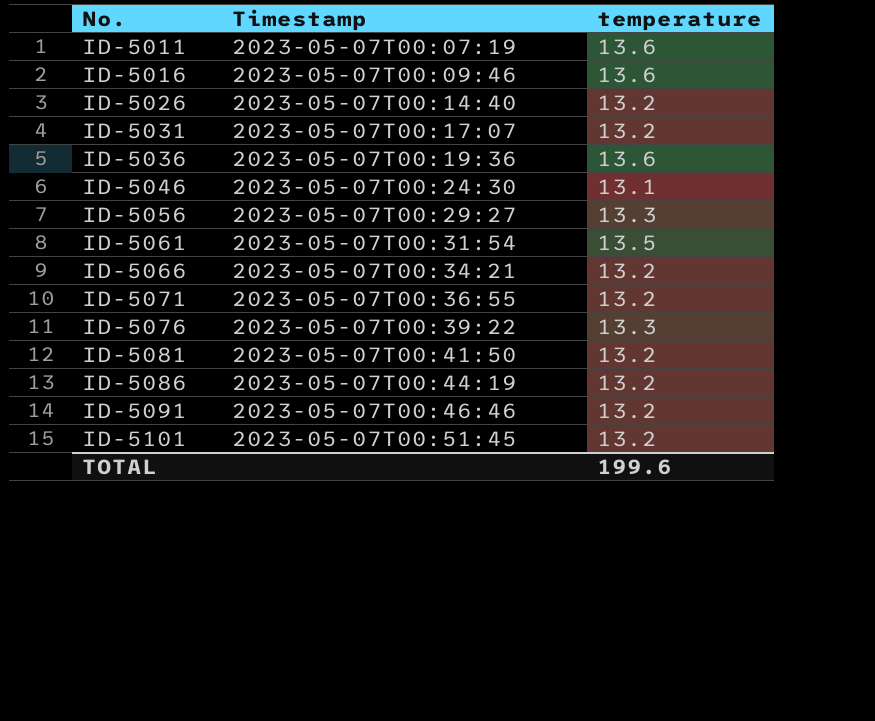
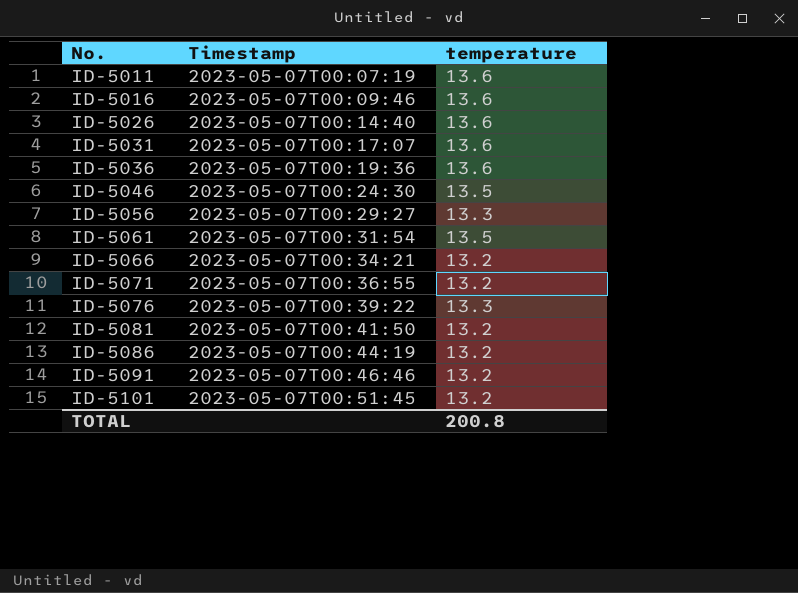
ID-5026 | temperature: 13.2 -> 13.6
ID-5031 | temperature: 13.2 -> 13.6
ID-5046 | temperature: 13.1 -> 13.5
TOTAL | temperature: 199.6 -> 200.8

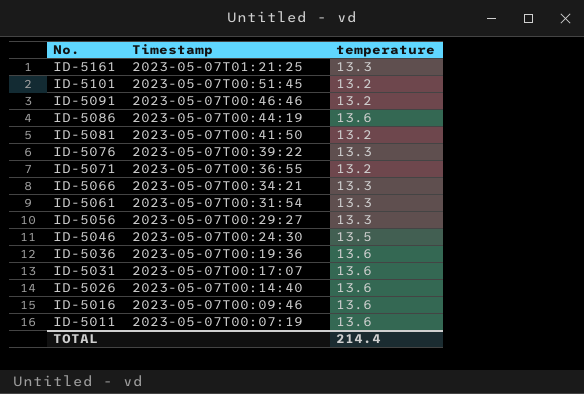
row order: No. ascending -> No. descending
row ID-5161: none -> 2023-05-07T01:21:25 | 13.3
ID-5086 | temperature: 13.2 -> 13.6
ID-5066 | temperature: 13.2 -> 13.3
ID-5061 | temperature: 13.5 -> 13.3
TOTAL | temperature: 200.8 -> 214.4

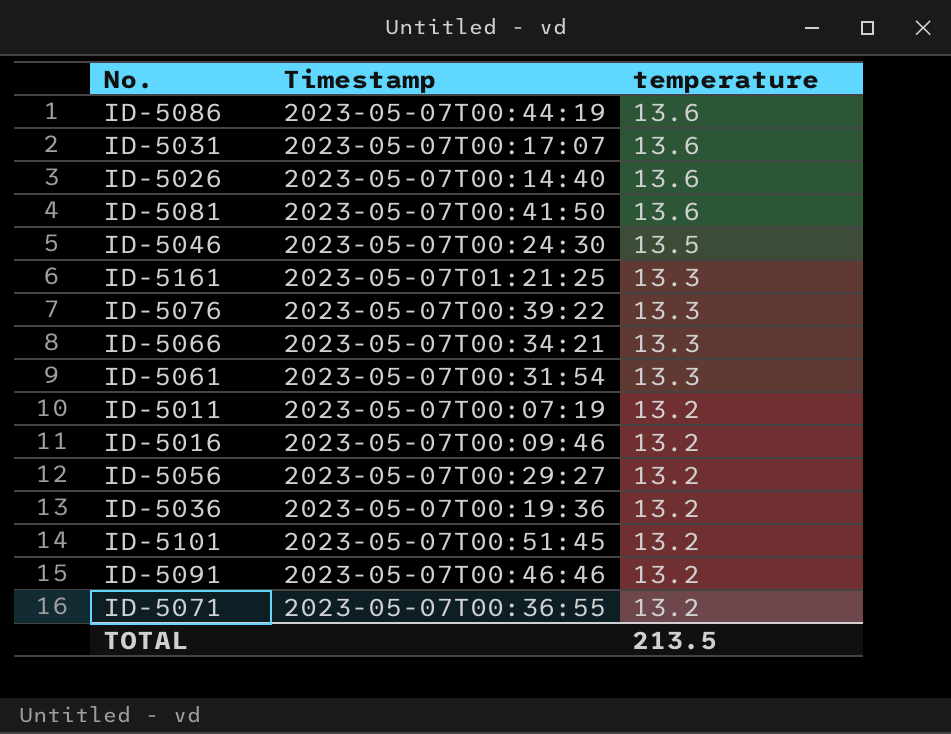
row order: No. descending -> temperature descending
ID-5081 | temperature: 13.2 -> 13.6
ID-5011 | temperature: 13.6 -> 13.2
ID-5016 | temperature: 13.6 -> 13.2
ID-5056 | temperature: 13.3 -> 13.2
ID-5036 | temperature: 13.6 -> 13.2
TOTAL | temperature: 214.4 -> 213.5

